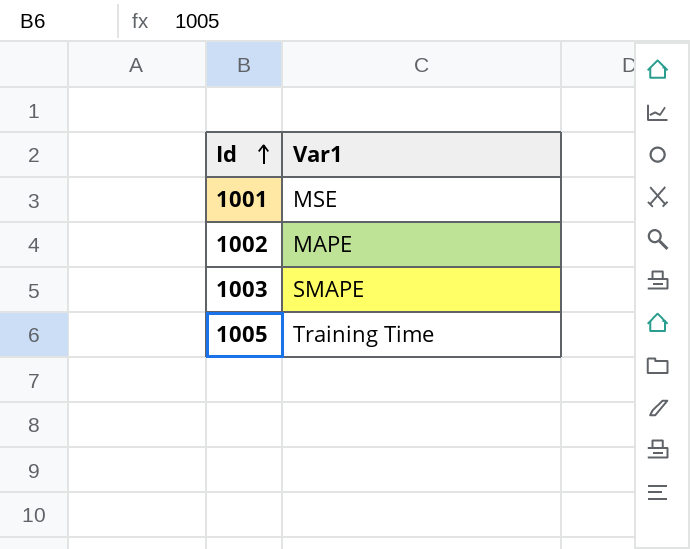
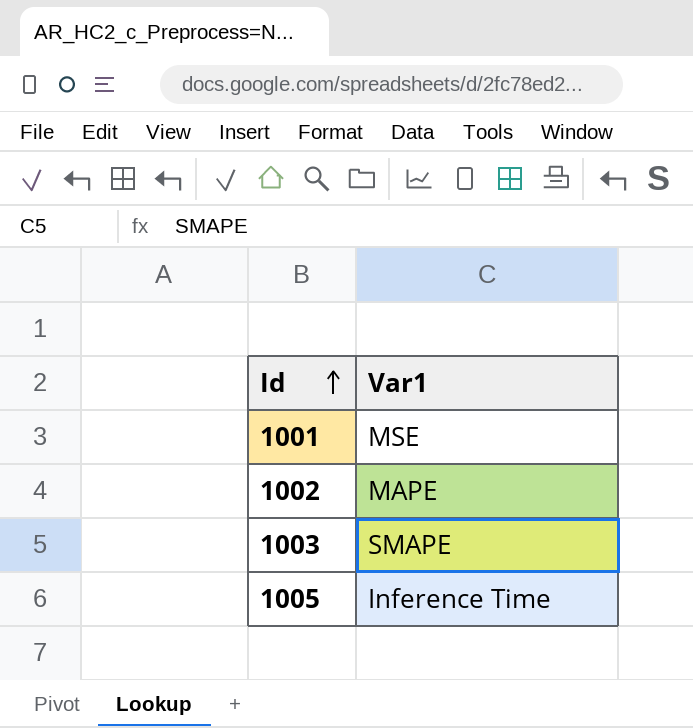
1005 | Var1: Training Time -> Inference Time

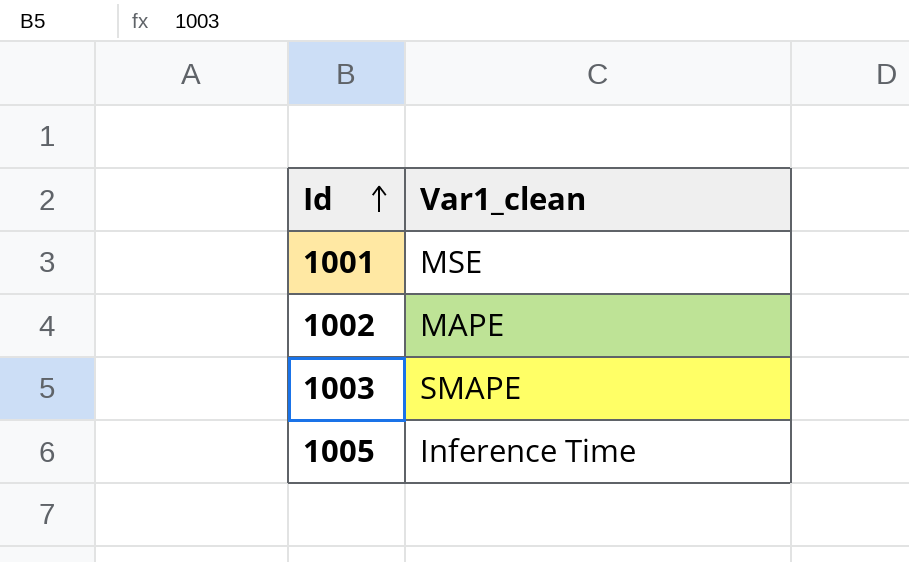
column name: Var1 -> Var1_clean

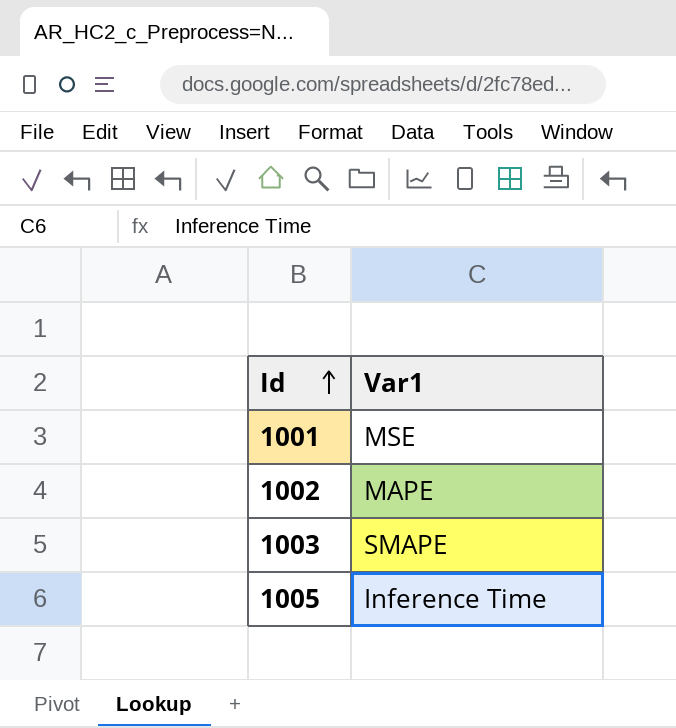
column name: Var1_clean -> Var1

